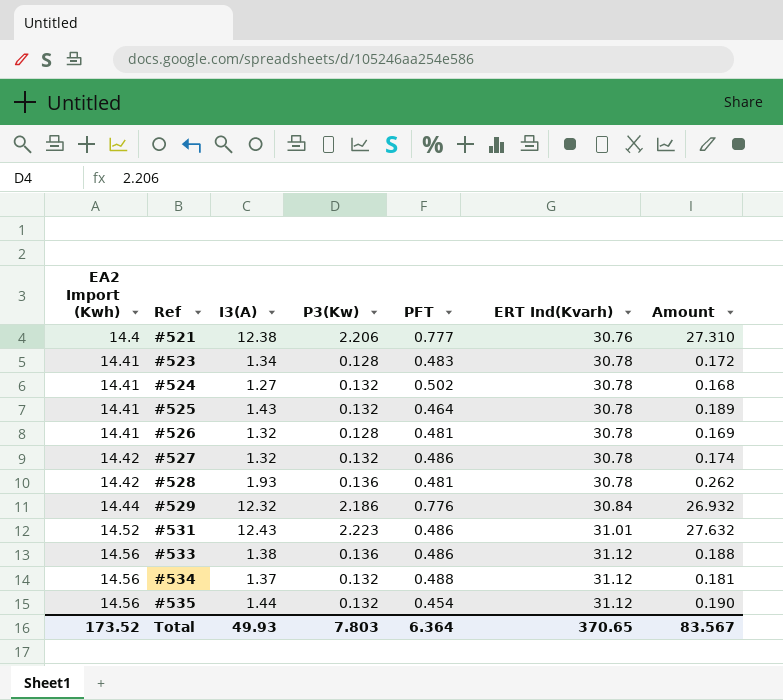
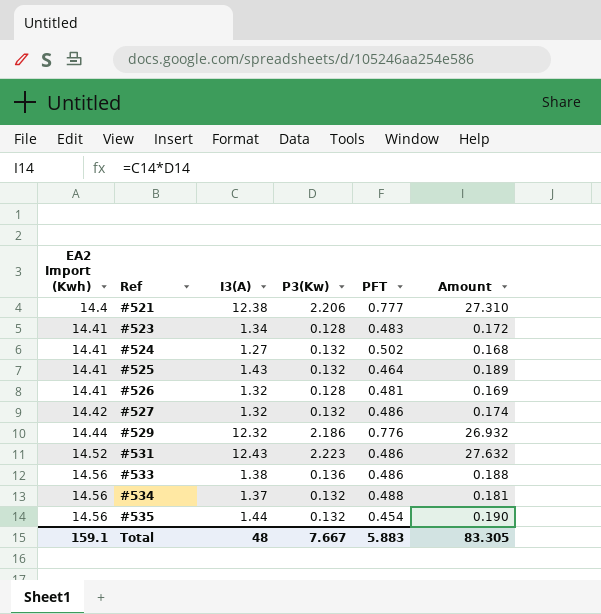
column ERT Ind(Kvarh) | position: 6 -> none
row #528: 14.42 | 1.93 | 0.136 | 0.481 | 30.78 | 0.262 -> none
Total | EA2 Import (Kwh): 173.52 -> 159.1
Total | I3(A): 49.93 -> 48
Total | P3(Kw): 7.803 -> 7.667
Total | PFT: 6.364 -> 5.883
Total | Amount: 83.567 -> 83.305

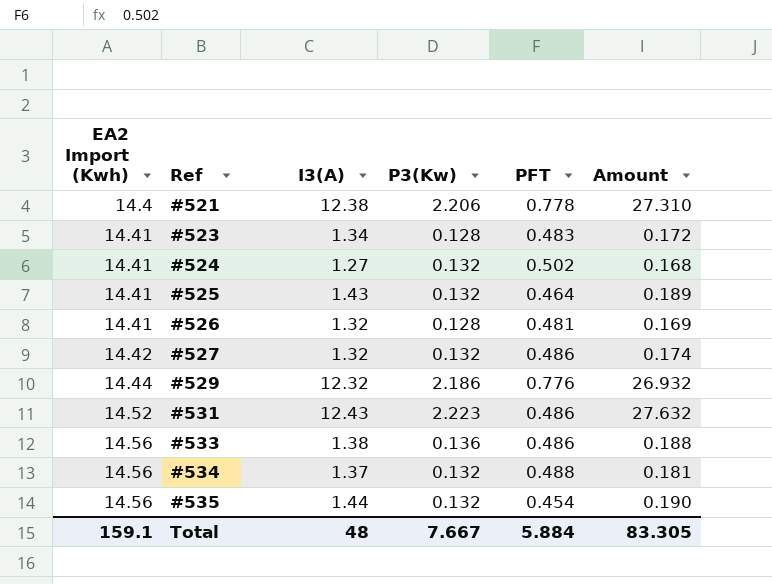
#521 | PFT: 0.777 -> 0.778
Total | PFT: 5.883 -> 5.884

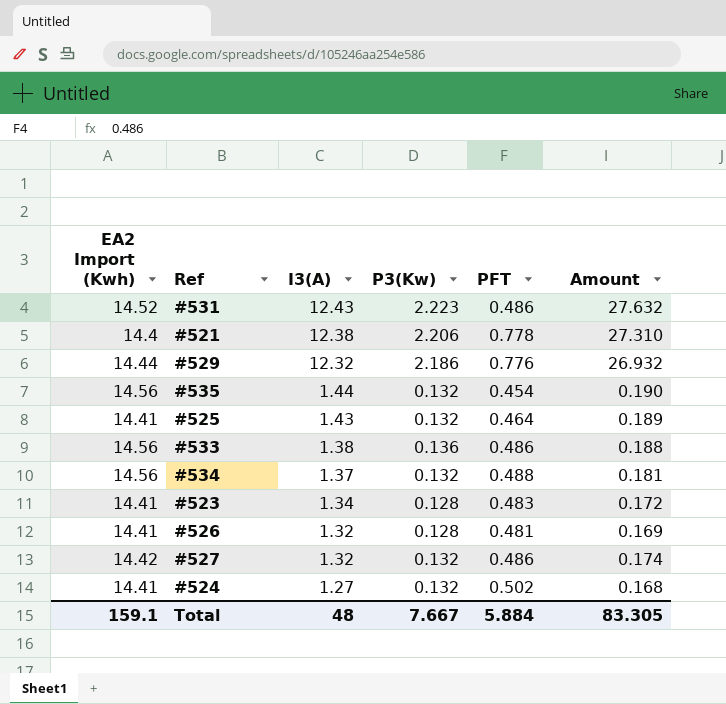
row order: EA2 Import (Kwh) ascending -> I3(A) descending

